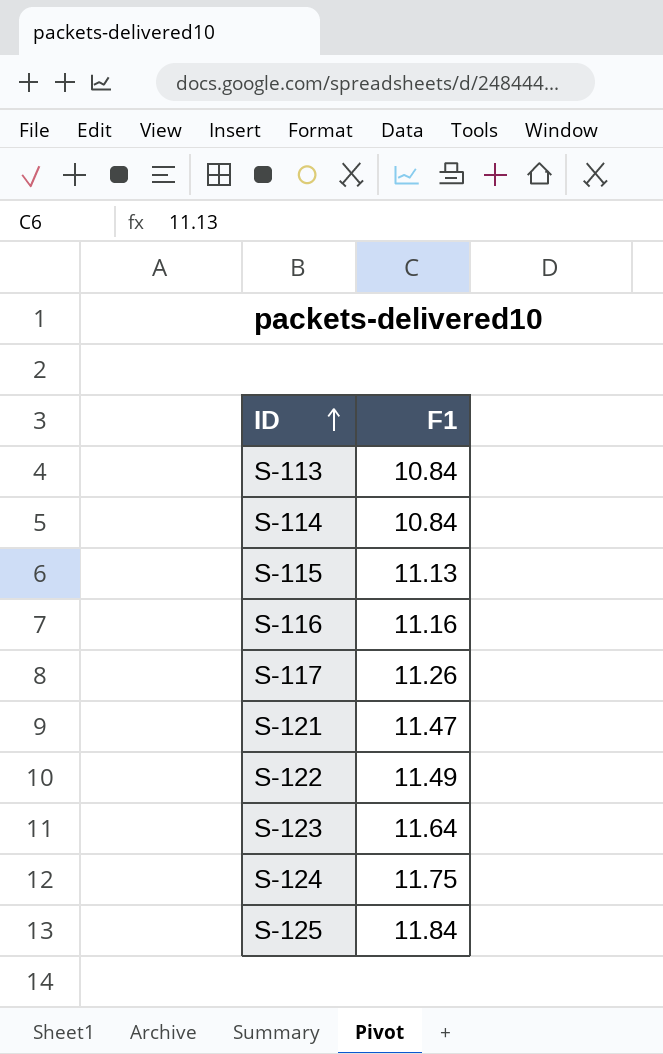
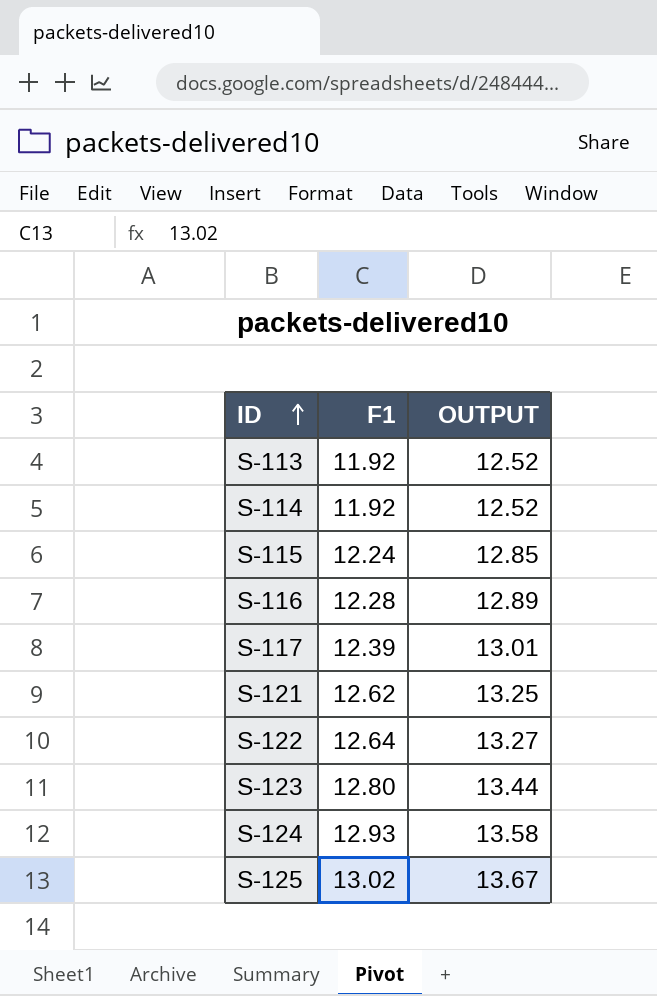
column OUTPUT | formula: none -> [F1] * 1.05
S-113 | F1: 10.84 -> 11.92
S-114 | F1: 10.84 -> 11.92
S-115 | F1: 11.13 -> 12.24
S-116 | F1: 11.16 -> 12.28
S-117 | F1: 11.26 -> 12.39
S-121 | F1: 11.47 -> 12.62
S-122 | F1: 11.49 -> 12.64
S-123 | F1: 11.64 -> 12.80
S-124 | F1: 11.75 -> 12.93
S-125 | F1: 11.84 -> 13.02

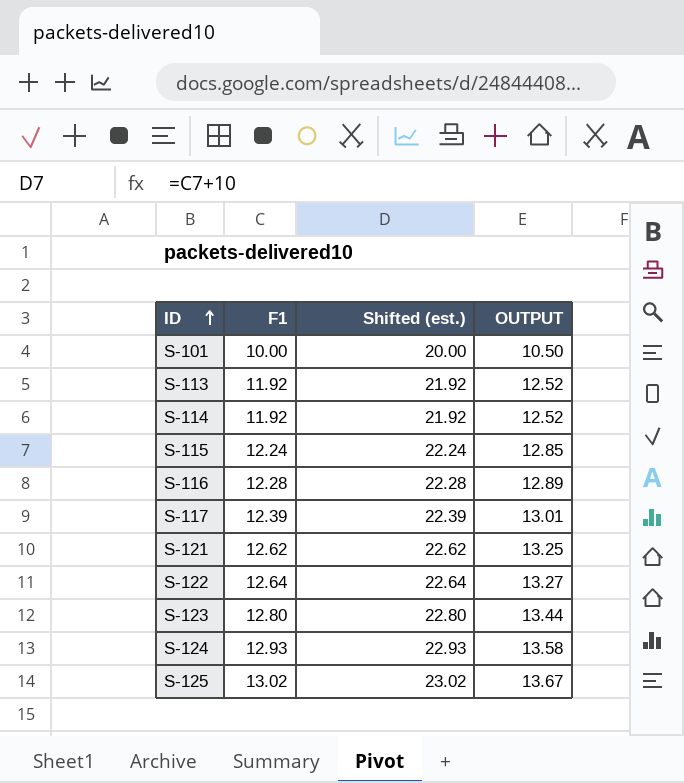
column Shifted (est.) | formula: none -> [F1] + 10
row S-101: none -> 10.00 | 20.00 | 10.50

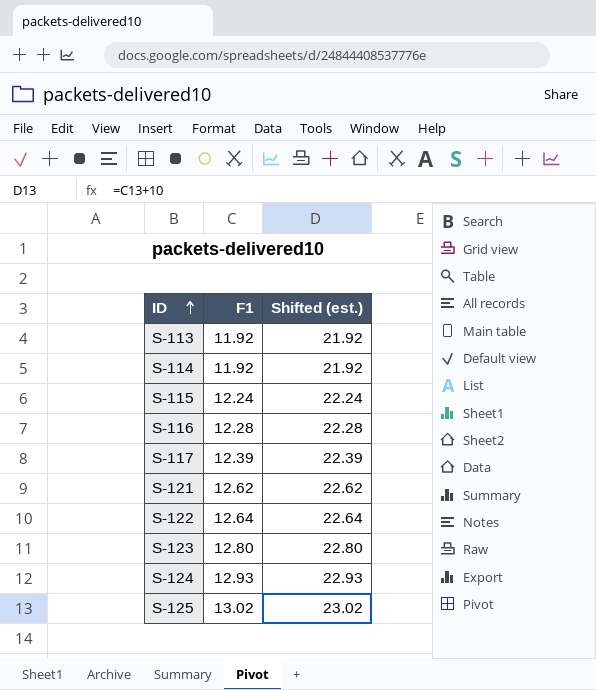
column OUTPUT | formula: [F1] * 1.05 -> none
row S-101: 10.00 | 20.00 | 10.50 -> none

